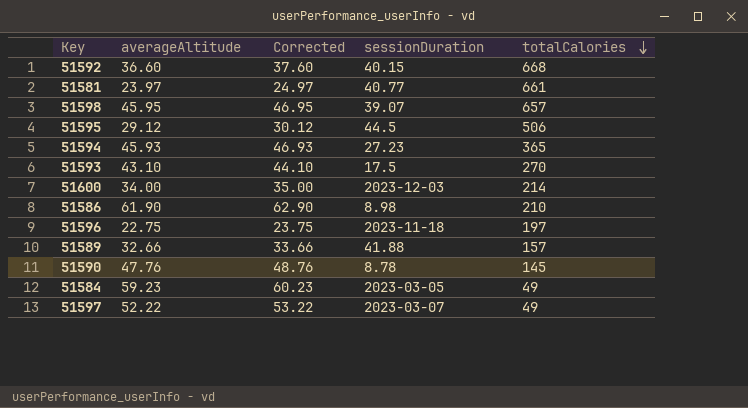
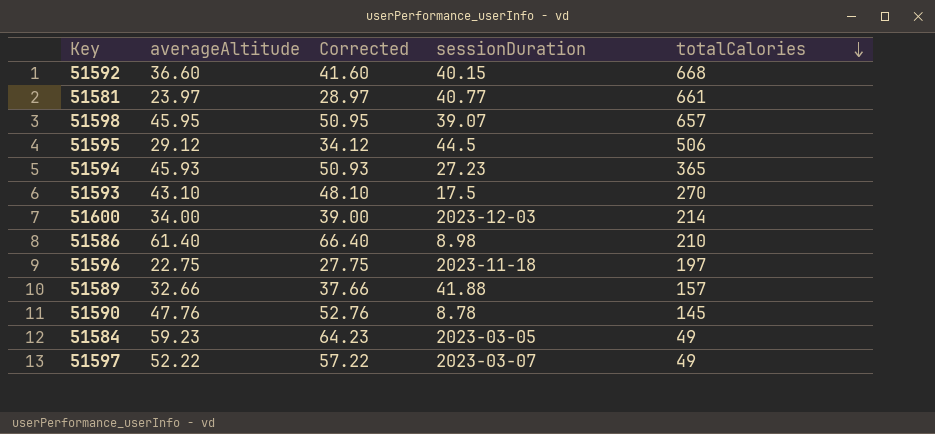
column Corrected | formula: [averageAltitude] + 1 -> [averageAltitude] + 5
51586 | averageAltitude: 61.90 -> 61.40

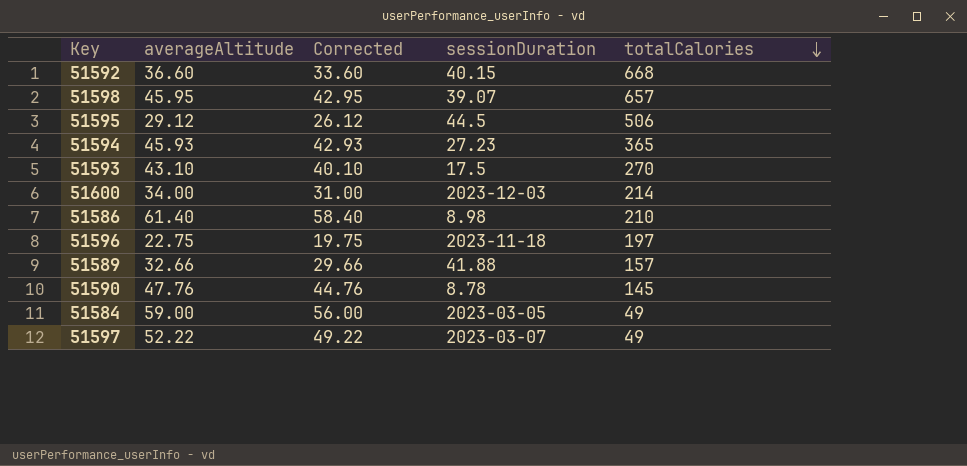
column Corrected | formula: [averageAltitude] + 5 -> [averageAltitude] - 3
row 51581: 23.97 | 28.97 | 40.77 | 661 -> none
51584 | averageAltitude: 59.23 -> 59.00

